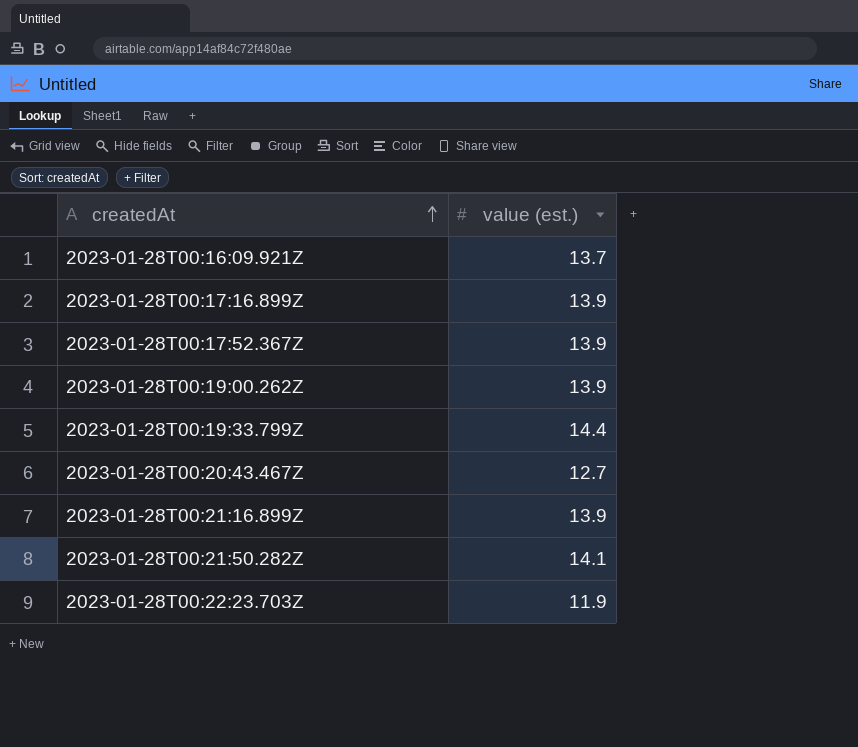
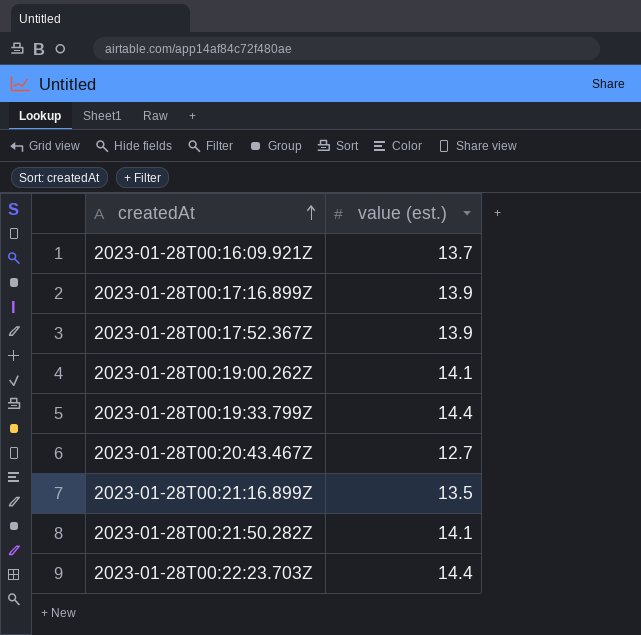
2023-01-28T00:19:00.262Z | value (est.): 13.9 -> 14.1
2023-01-28T00:21:16.899Z | value (est.): 13.9 -> 13.5
2023-01-28T00:22:23.703Z | value (est.): 11.9 -> 14.4

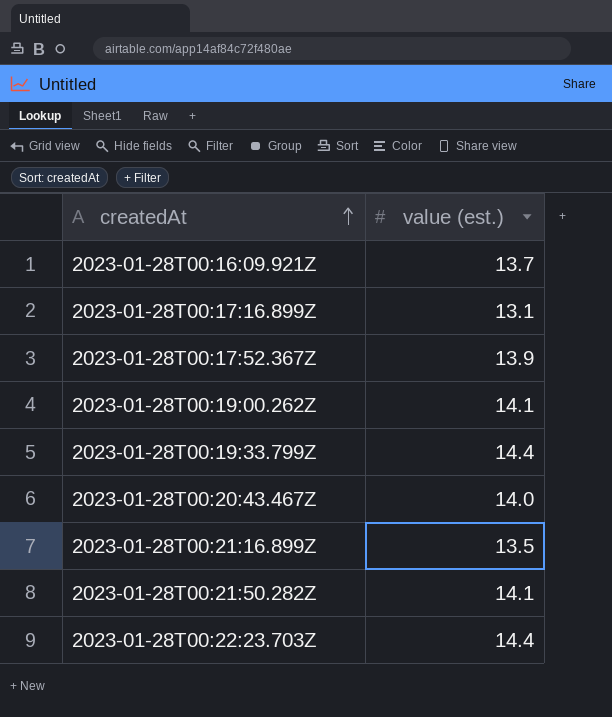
2023-01-28T00:17:16.899Z | value (est.): 13.9 -> 13.1
2023-01-28T00:20:43.467Z | value (est.): 12.7 -> 14.0

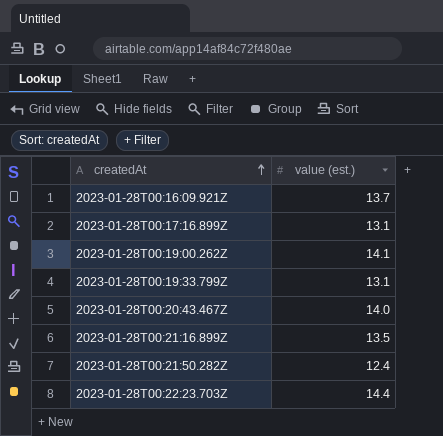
row 2023-01-28T00:17:52.367Z: 13.9 -> none
2023-01-28T00:19:33.799Z | value (est.): 14.4 -> 13.1
2023-01-28T00:21:50.282Z | value (est.): 14.1 -> 12.4

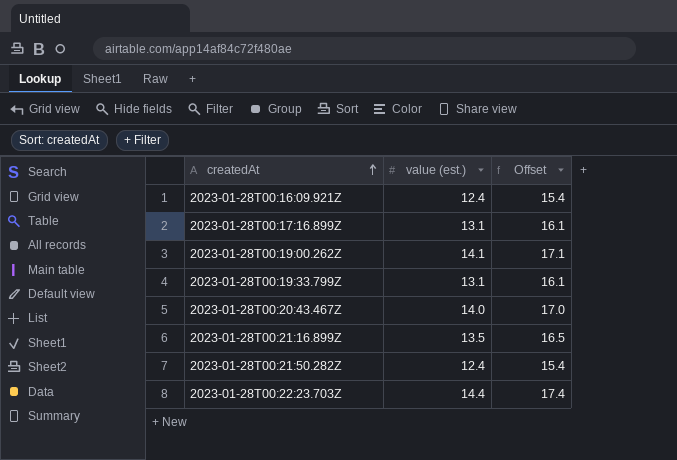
column Offset | formula: none -> [value (est.)] + 3
2023-01-28T00:16:09.921Z | value (est.): 13.7 -> 12.4

